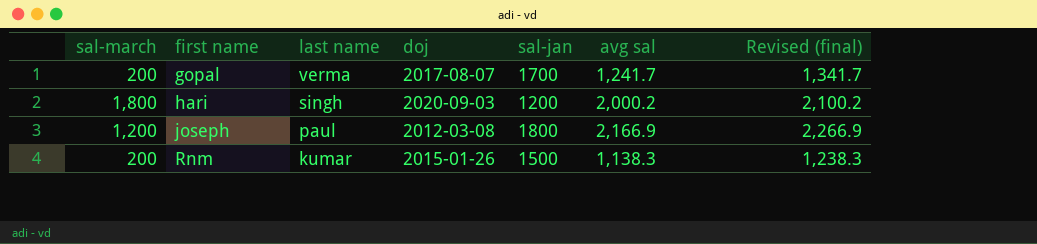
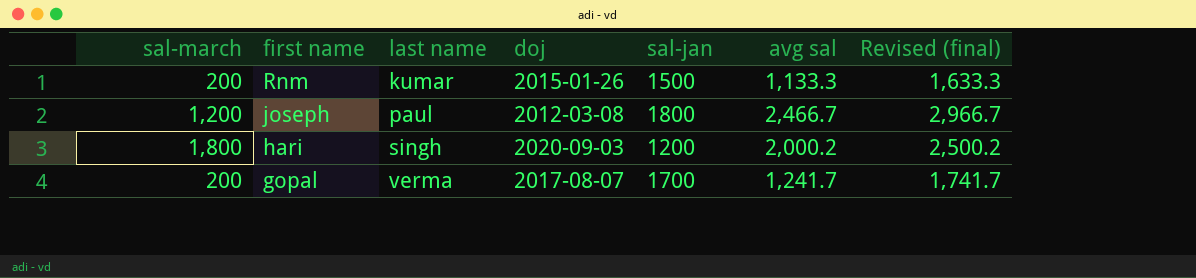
row order: first name ascending -> first name descending
column Revised (final) | formula: [avg sal] + 100 -> [avg sal] + 500
Rnm | avg sal: 1,138.3 -> 1,133.3
joseph | avg sal: 2,166.9 -> 2,466.7

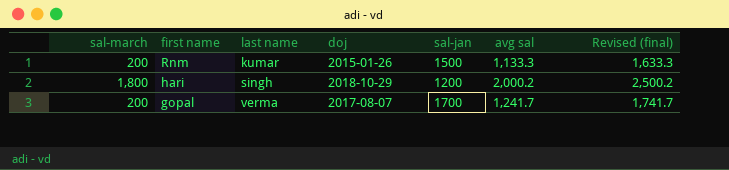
row joseph: 1,200 | paul | 2012-03-08 | 1800 | 2,466.7 | 2,966.7 -> none
hari | doj: 2020-09-03 -> 2018-10-29

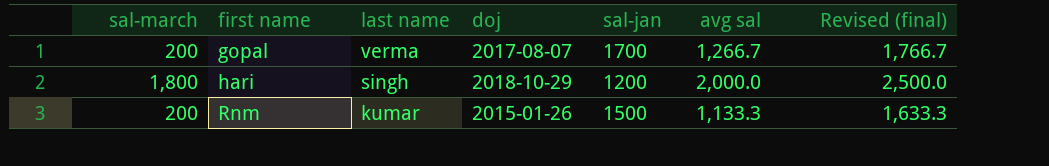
row order: first name descending -> first name ascending
gopal | avg sal: 1,241.7 -> 1,266.7
gopal | Revised (final): 1,741.7 -> 1,766.7
hari | avg sal: 2,000.2 -> 2,000.0
hari | Revised (final): 2,500.2 -> 2,500.0

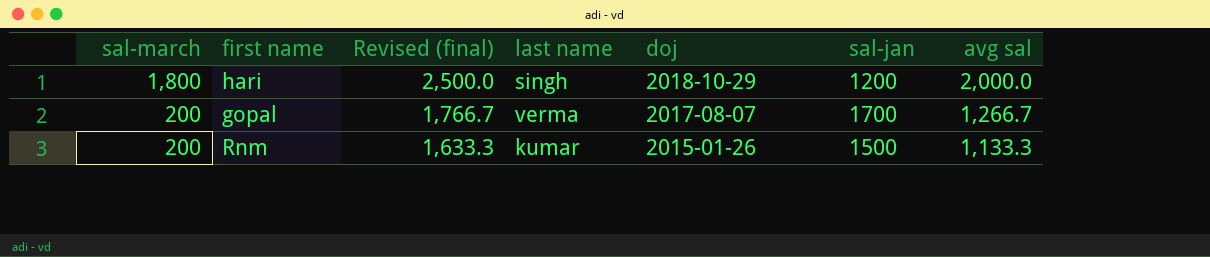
row order: first name ascending -> sal-march descending
column Revised (final) | position: 7 -> 3

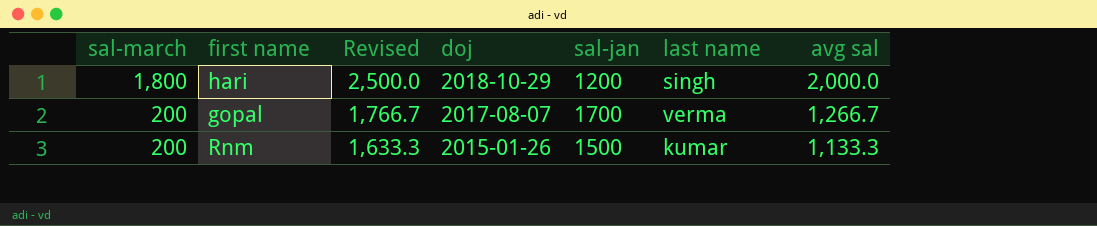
column name: Revised (final) -> Revised
column last name | position: 4 -> 6

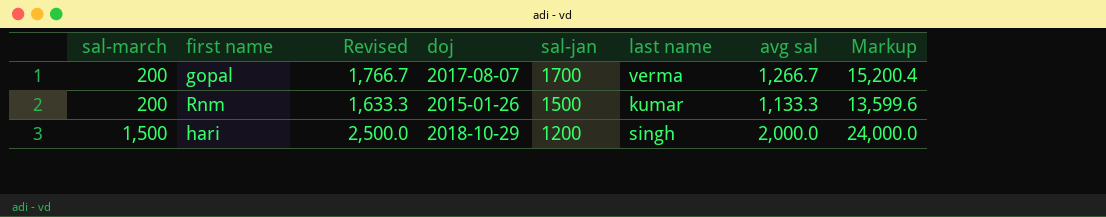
row order: sal-march descending -> sal-march ascending
column Markup | formula: none -> [avg sal] * 12
hari | sal-march: 1,800 -> 1,500

